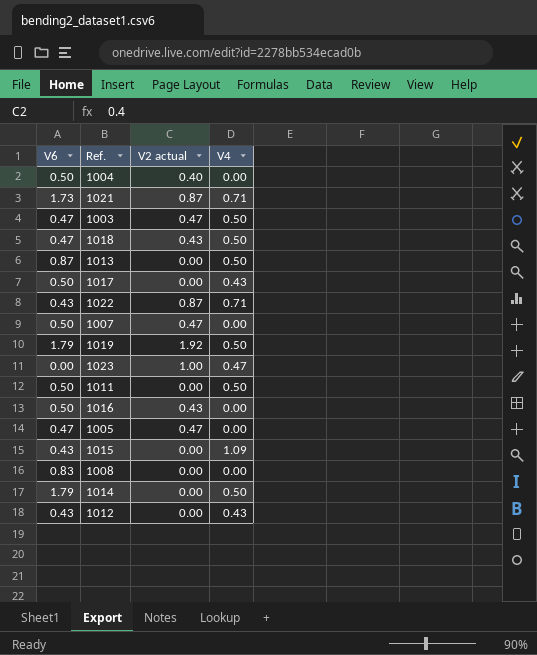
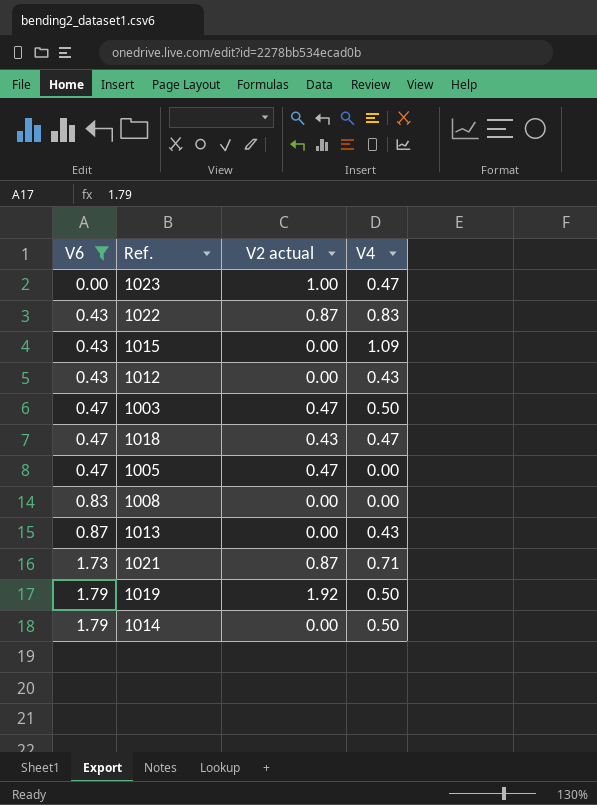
filter: none -> V6 != 0.50
row order: none -> V6 ascending
1022 | V4: 0.71 -> 0.83
1018 | V4: 0.50 -> 0.47
1013 | V4: 0.50 -> 0.43

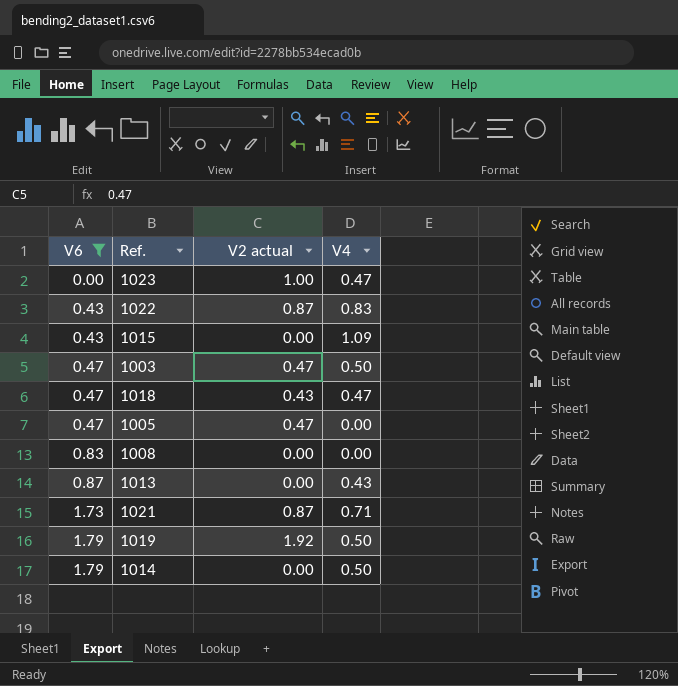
row 1012: 0.43 | 0.00 | 0.43 -> none

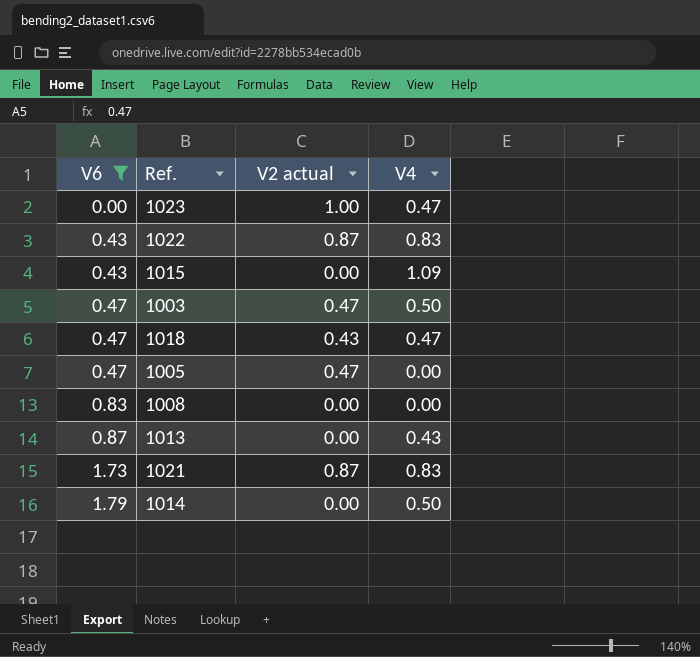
row 1019: 1.79 | 1.92 | 0.50 -> none
1021 | V4: 0.71 -> 0.83

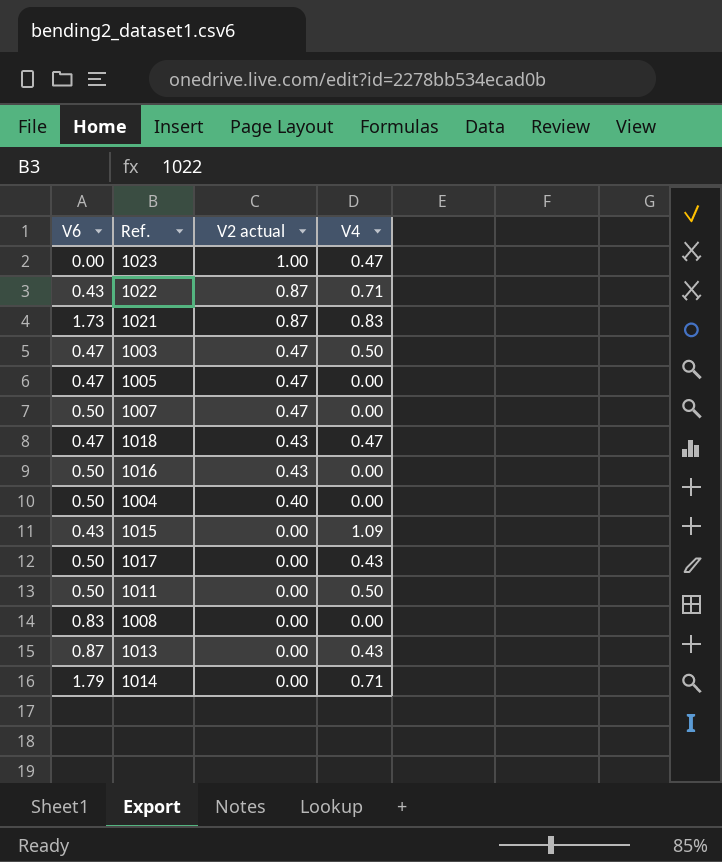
filter: V6 != 0.50 -> none
row order: V6 ascending -> V2 actual descending
1022 | V4: 0.83 -> 0.71
1014 | V4: 0.50 -> 0.71

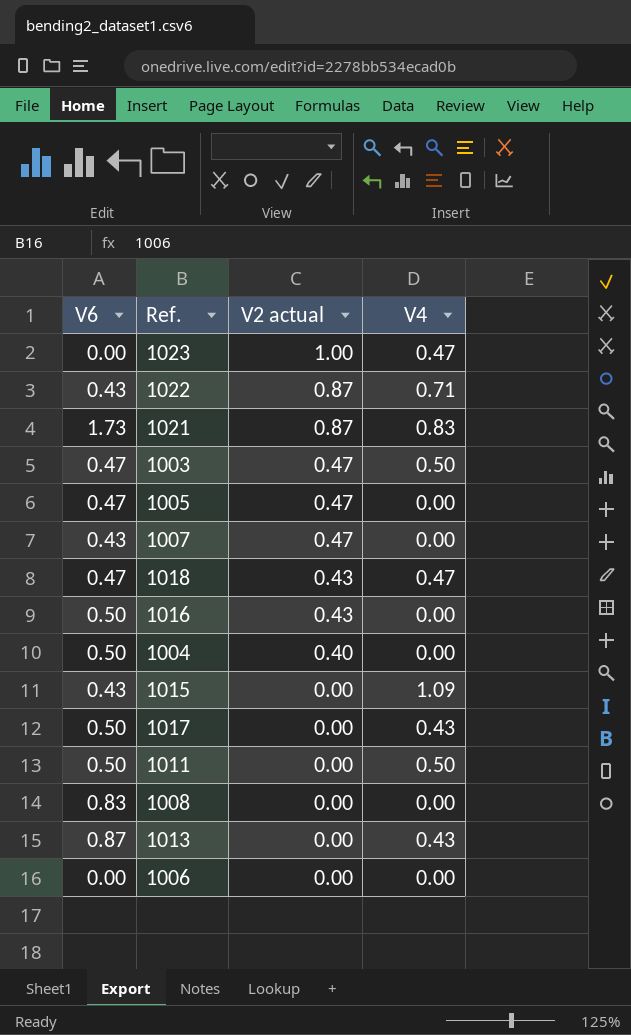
row 1014: 1.79 | 0.00 | 0.71 -> none
1007 | V6: 0.50 -> 0.43
row 1006: none -> 0.00 | 0.00 | 0.00

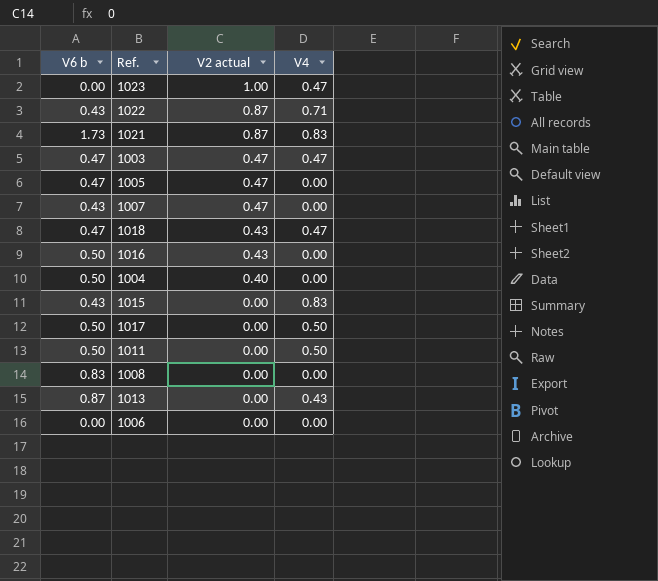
column name: V6 -> V6 b
1003 | V4: 0.50 -> 0.47
1015 | V4: 1.09 -> 0.83
1017 | V4: 0.43 -> 0.50

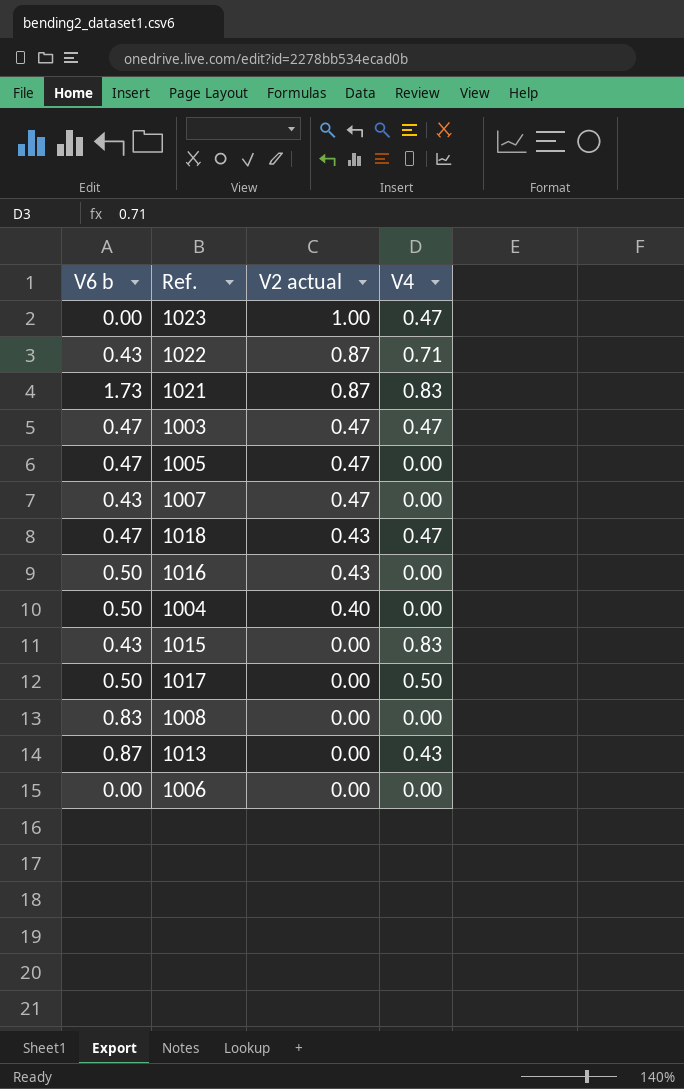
row 1011: 0.50 | 0.00 | 0.50 -> none

